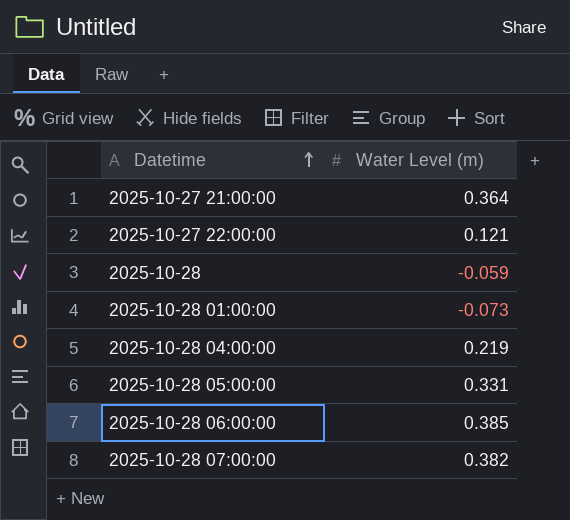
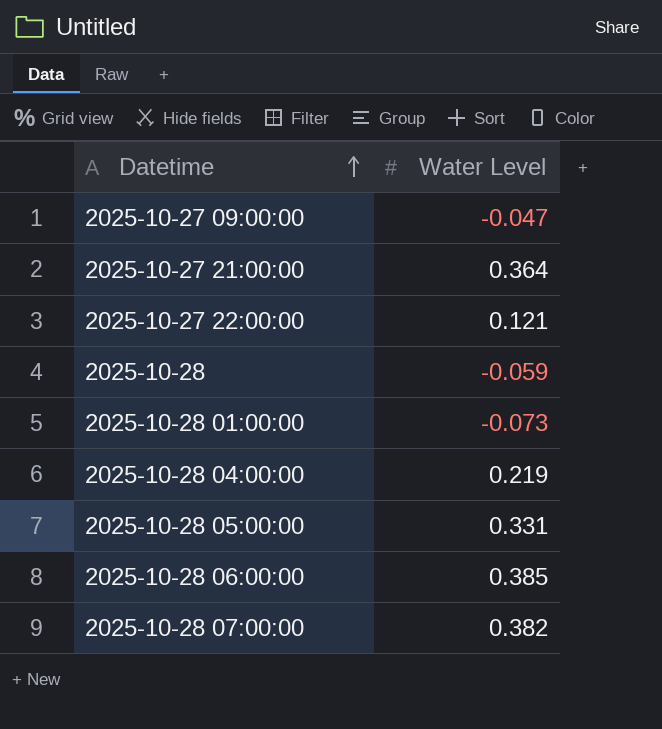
column name: Water Level (m) -> Water Level
row 2025-10-27 09:00:00: none -> -0.047

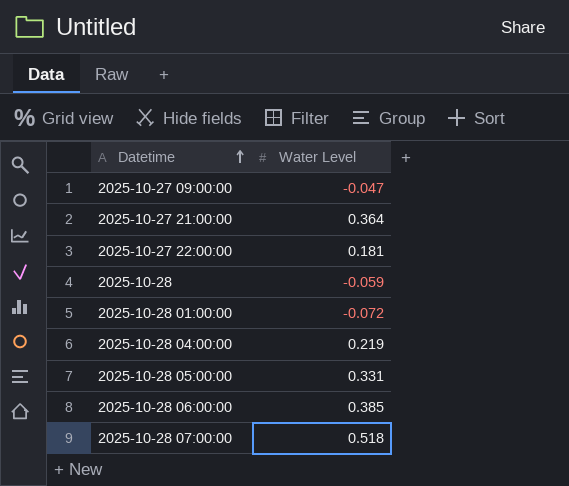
2025-10-27 22:00:00 | Water Level: 0.121 -> 0.181
2025-10-28 01:00:00 | Water Level: -0.073 -> -0.072
2025-10-28 07:00:00 | Water Level: 0.382 -> 0.518

